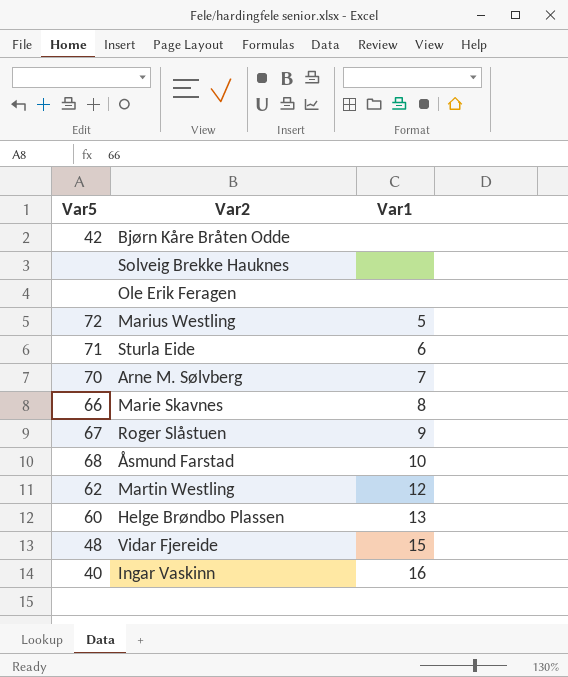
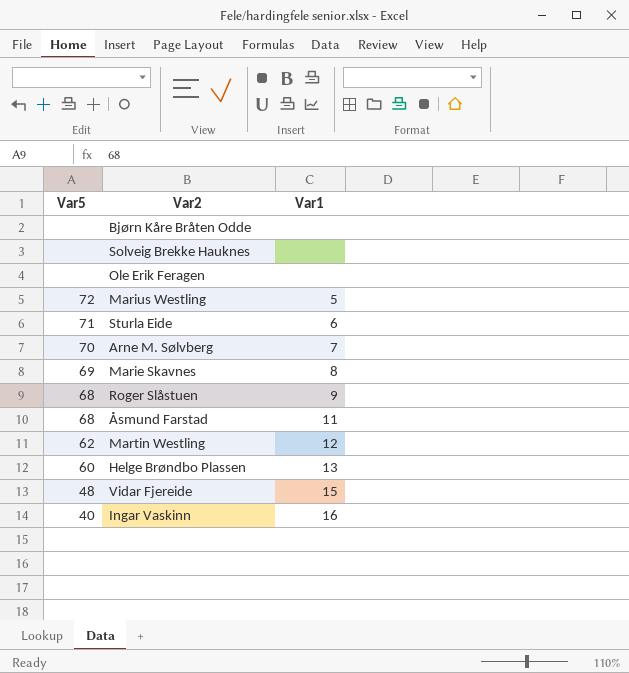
Bjørn Kåre Bråten Odde | Var5: 42 -> none
Marie Skavnes | Var5: 66 -> 69
Roger Slåstuen | Var5: 67 -> 68
Åsmund Farstad | Var1: 10 -> 11

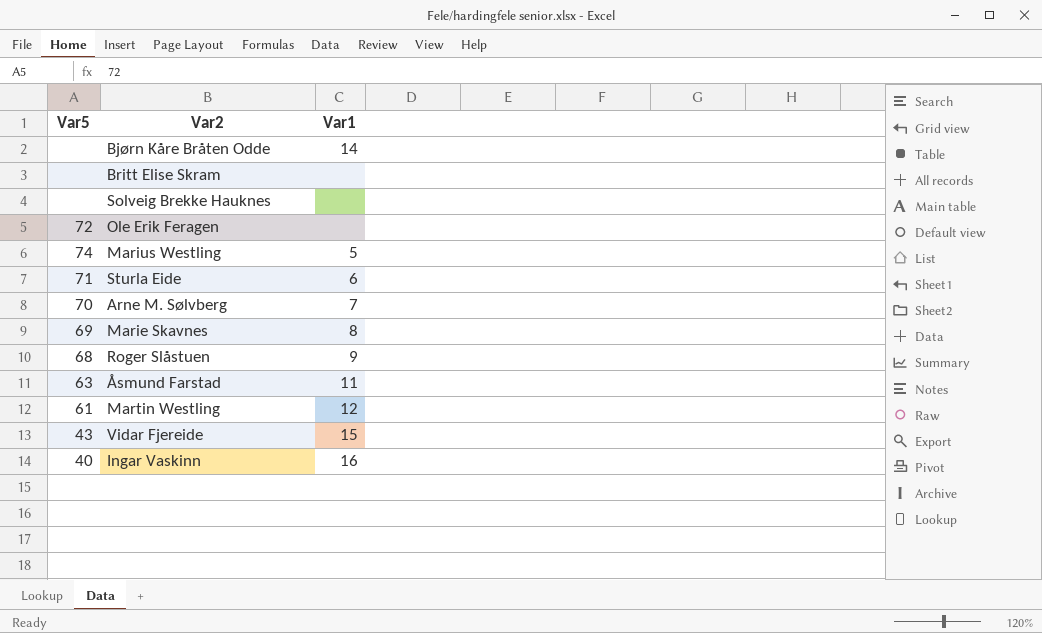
row Helge Brøndbo Plassen: 60 | 13 -> none
Bjørn Kåre Bråten Odde | Var1: none -> 14
row Britt Elise Skram: none -> none | none
Ole Erik Feragen | Var5: none -> 72
Marius Westling | Var5: 72 -> 74
Åsmund Farstad | Var5: 68 -> 63
Martin Westling | Var5: 62 -> 61
Vidar Fjereide | Var5: 48 -> 43

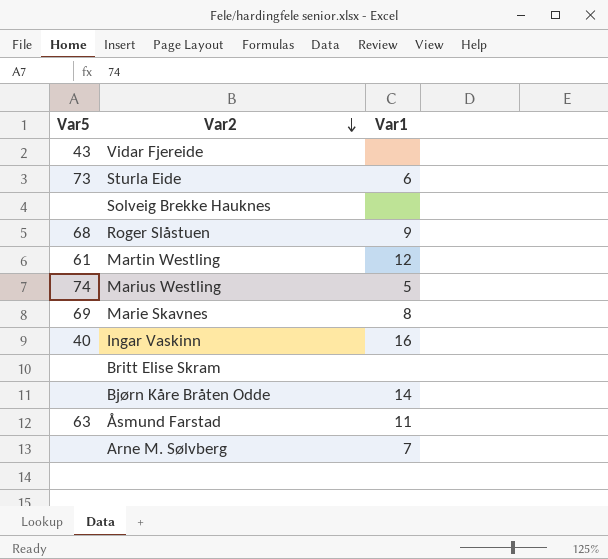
row order: none -> Var2 descending
row Ole Erik Feragen: 72 | none -> none
Vidar Fjereide | Var1: 15 -> none
Sturla Eide | Var5: 71 -> 73
Arne M. Sølvberg | Var5: 70 -> none

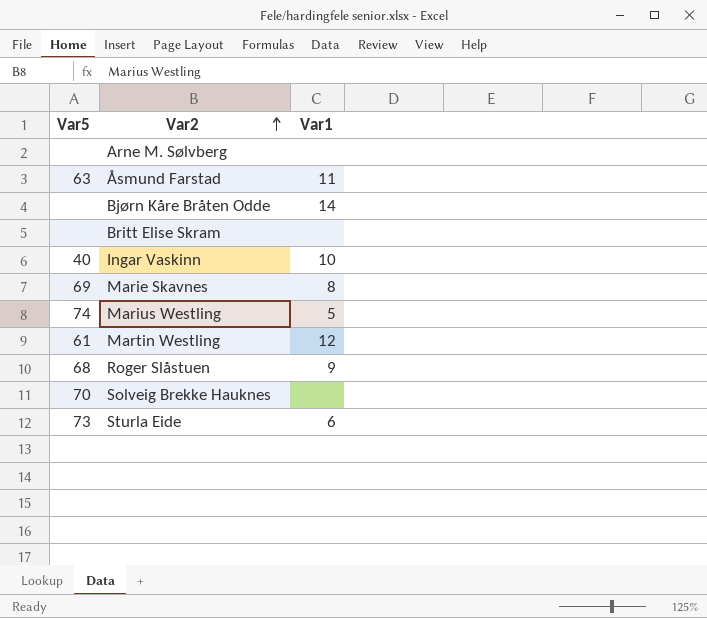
row order: Var2 descending -> Var2 ascending
row Vidar Fjereide: 43 | none -> none
Arne M. Sølvberg | Var1: 7 -> none
Ingar Vaskinn | Var1: 16 -> 10
Solveig Brekke Hauknes | Var5: none -> 70

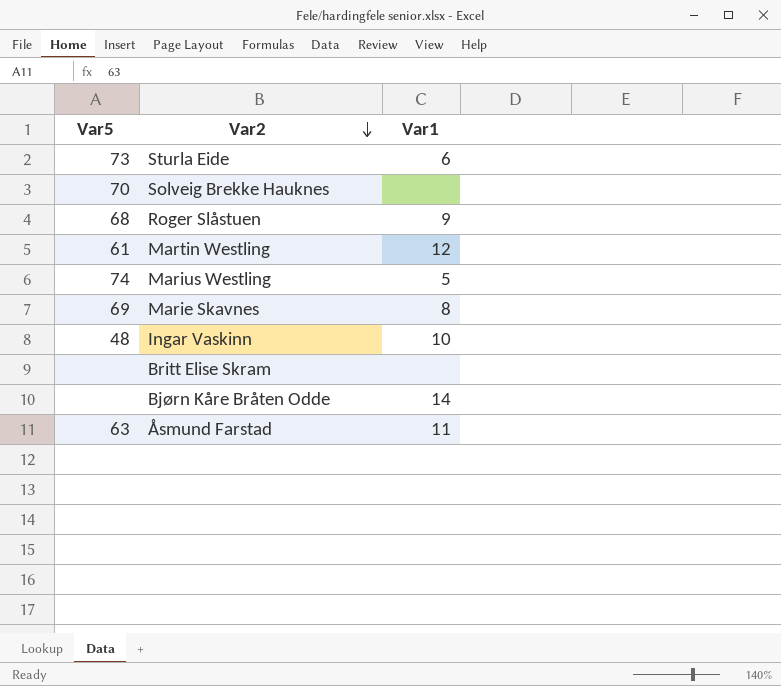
row order: Var2 ascending -> Var2 descending
row Arne M. Sølvberg: none | none -> none
Ingar Vaskinn | Var5: 40 -> 48

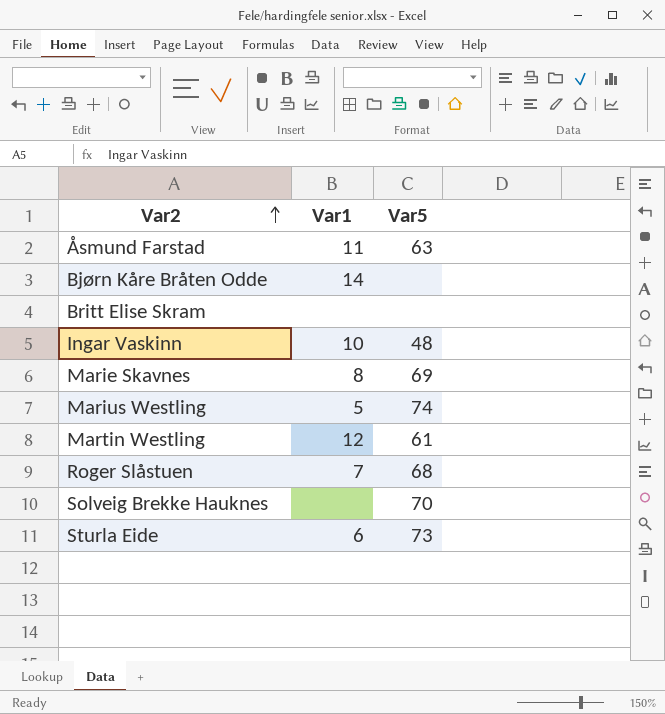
row order: Var2 descending -> Var2 ascending
column Var5 | position: 1 -> 3
Roger Slåstuen | Var1: 9 -> 7

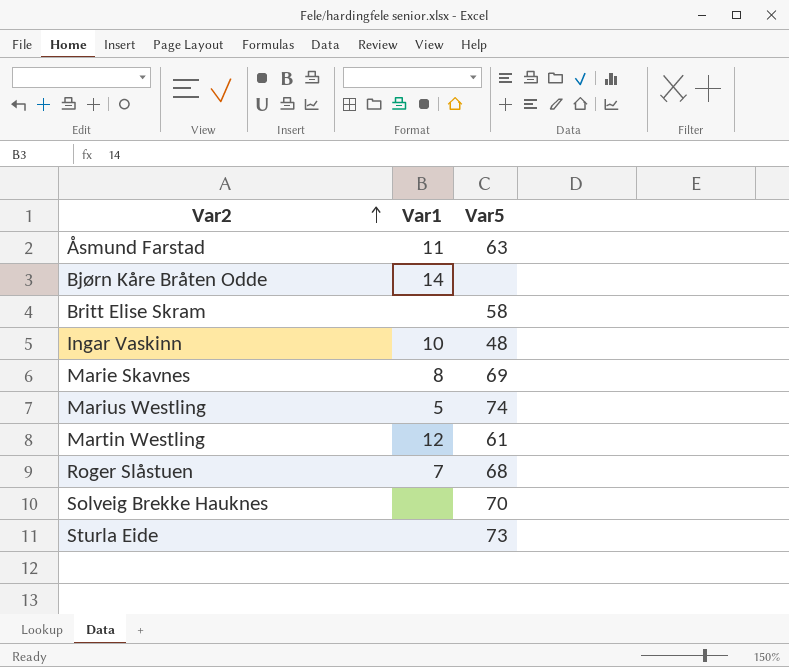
Britt Elise Skram | Var5: none -> 58
Sturla Eide | Var1: 6 -> none

